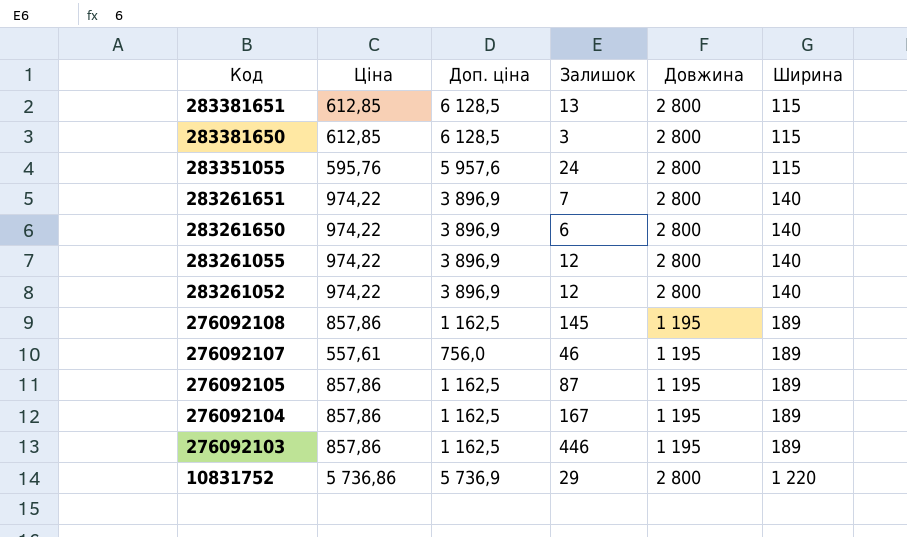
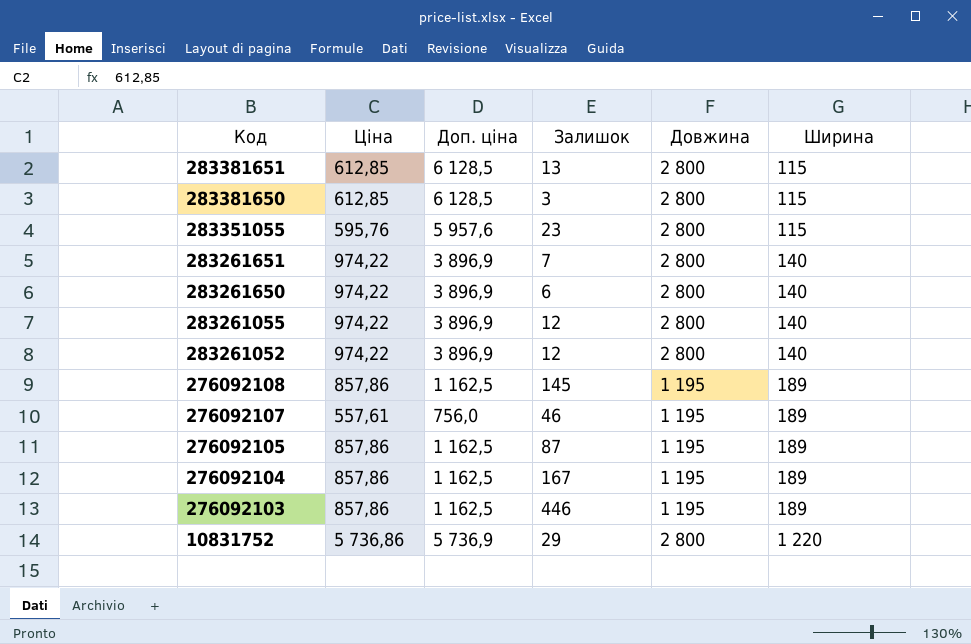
283351055 | Залишок: 24 -> 23

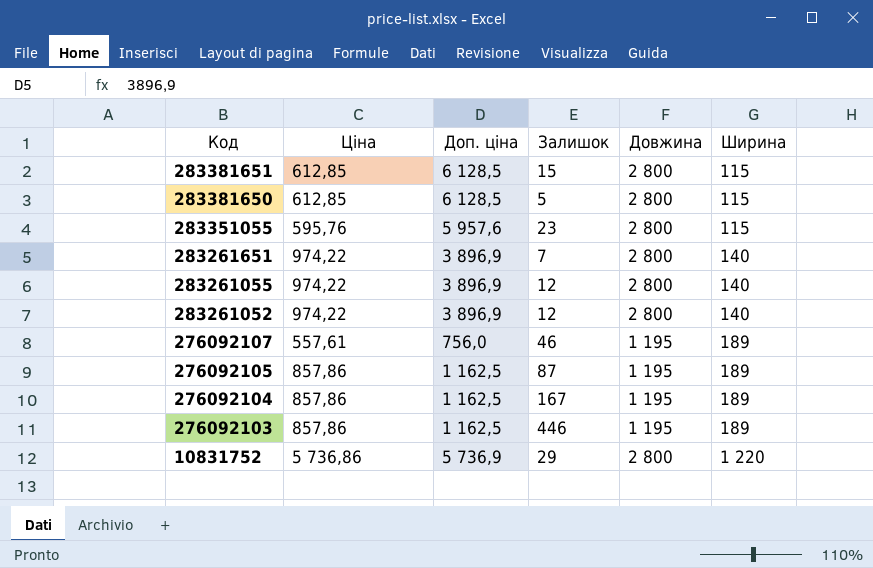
row 283261650: 974,22 | 3 896,9 | 6 | 2 800 | 140 -> none
row 276092108: 857,86 | 1 162,5 | 145 | 1 195 | 189 -> none
283381651 | Залишок: 13 -> 15
283381650 | Залишок: 3 -> 5

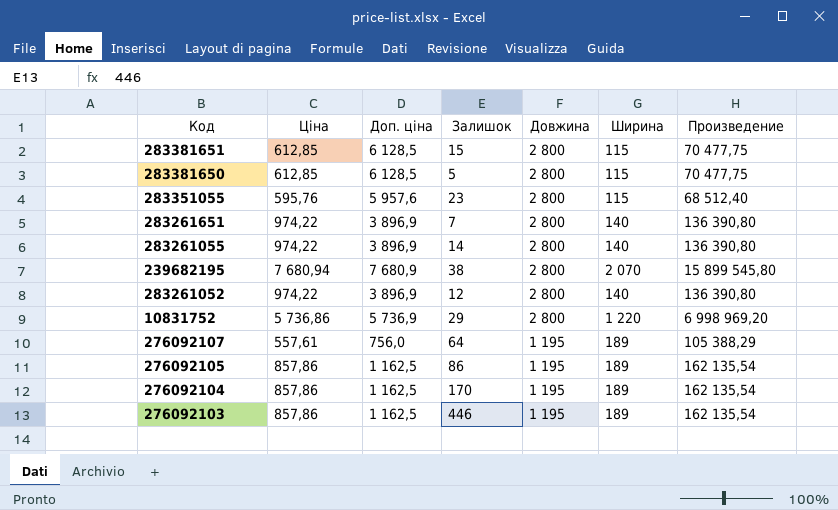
row order: Код descending -> Довжина descending
column Произведение | formula: none -> [Ціна] * [Ширина]
283261055 | Залишок: 12 -> 14
row 239682195: none -> 7 680,94 | 7 680,9 | 38 | 2 800 | 2 070 | 15 899 545,80
276092107 | Залишок: 46 -> 64
276092105 | Залишок: 87 -> 86
276092104 | Залишок: 167 -> 170

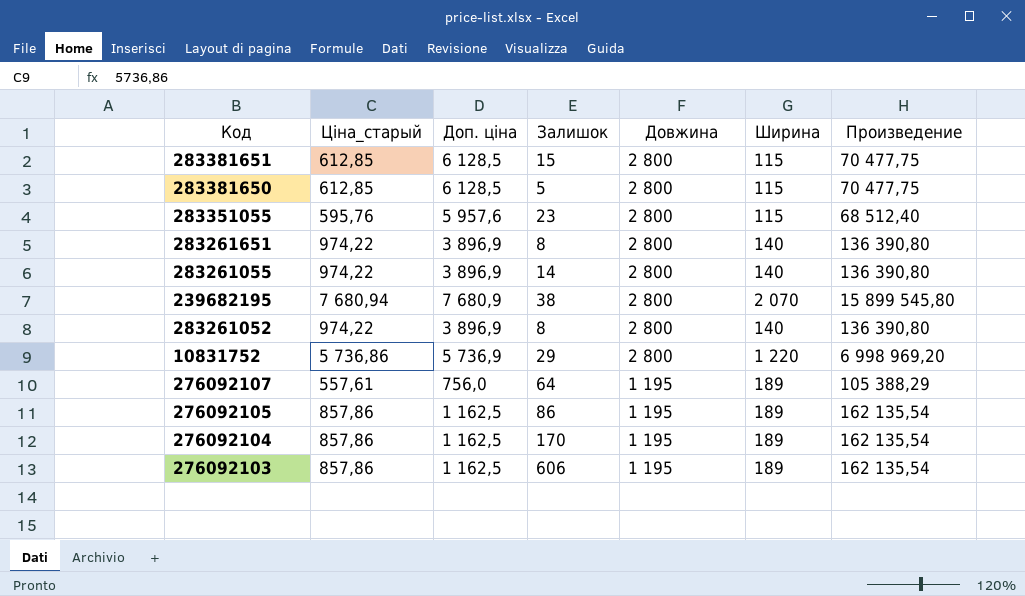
column name: Ціна -> Ціна_старый
283261651 | Залишок: 7 -> 8
283261052 | Залишок: 12 -> 8
276092103 | Залишок: 446 -> 606

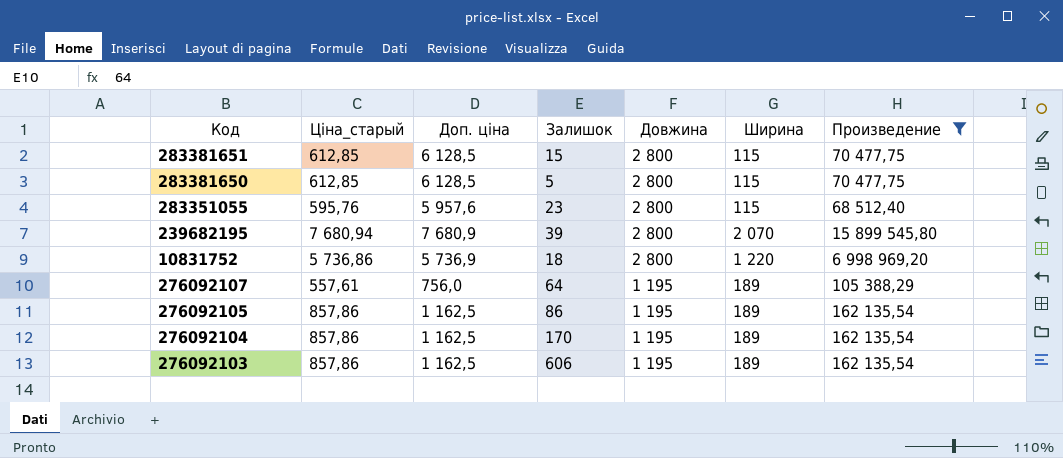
filter: none -> Произведение != 136 390,80
239682195 | Залишок: 38 -> 39
10831752 | Залишок: 29 -> 18

